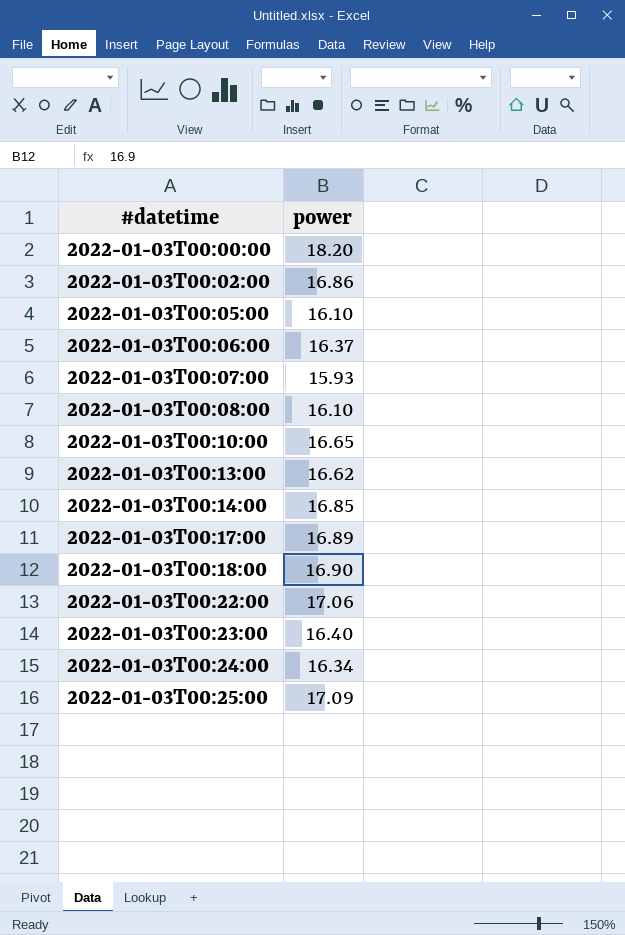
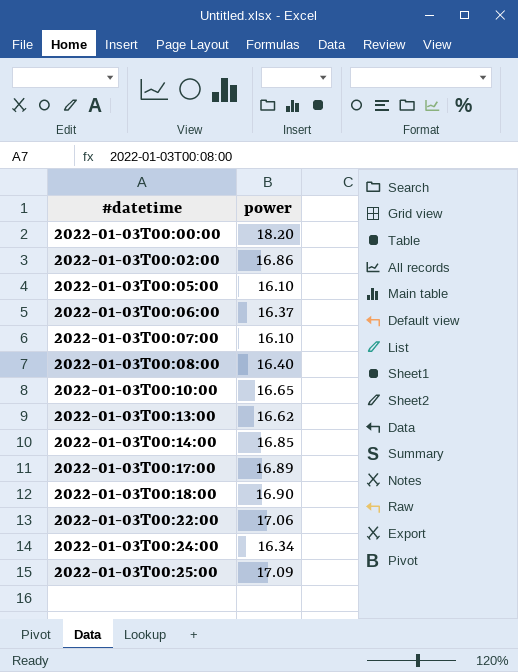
row 2022-01-03T00:23:00: 16.40 -> none
2022-01-03T00:07:00 | power: 15.93 -> 16.10
2022-01-03T00:08:00 | power: 16.10 -> 16.40

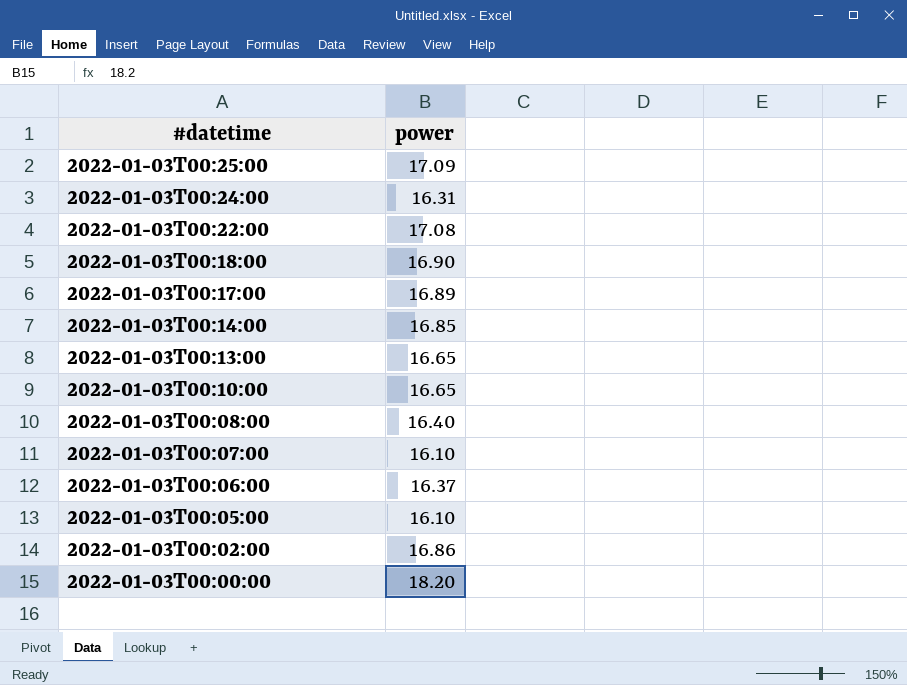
row order: #datetime ascending -> #datetime descending
2022-01-03T00:24:00 | power: 16.34 -> 16.31
2022-01-03T00:22:00 | power: 17.06 -> 17.08
2022-01-03T00:13:00 | power: 16.62 -> 16.65

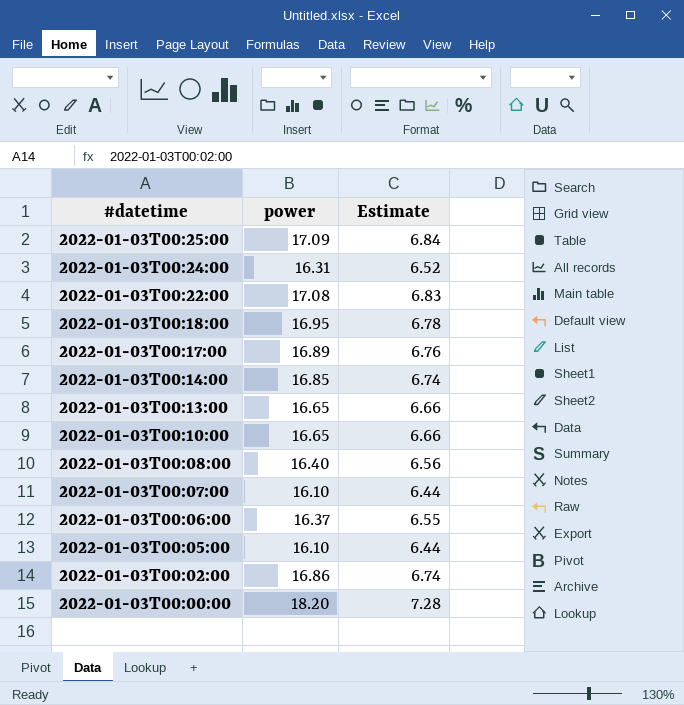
column Estimate | formula: none -> [power] * 0.4
2022-01-03T00:18:00 | power: 16.90 -> 16.95

